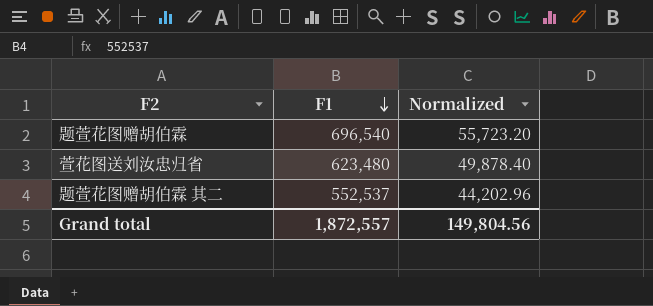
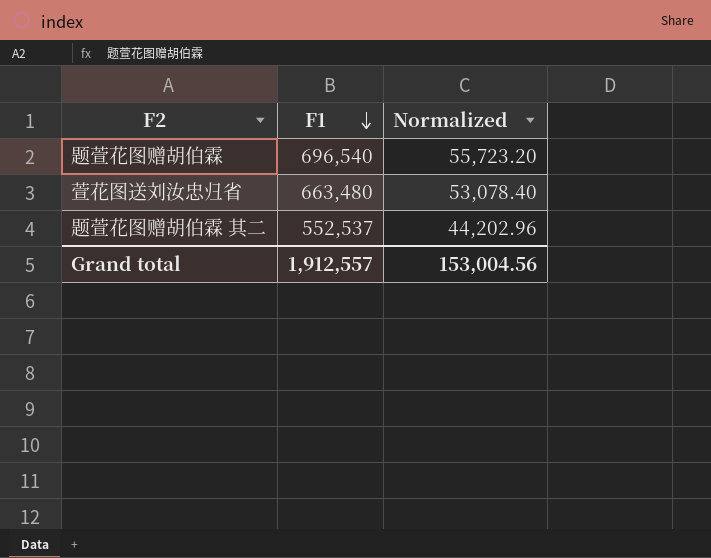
萱花图送刘汝忠归省 | F1: 623,480 -> 663,480
萱花图送刘汝忠归省 | Normalized: 49,878.40 -> 53,078.40
Grand total | F1: 1,872,557 -> 1,912,557
Grand total | Normalized: 149,804.56 -> 153,004.56

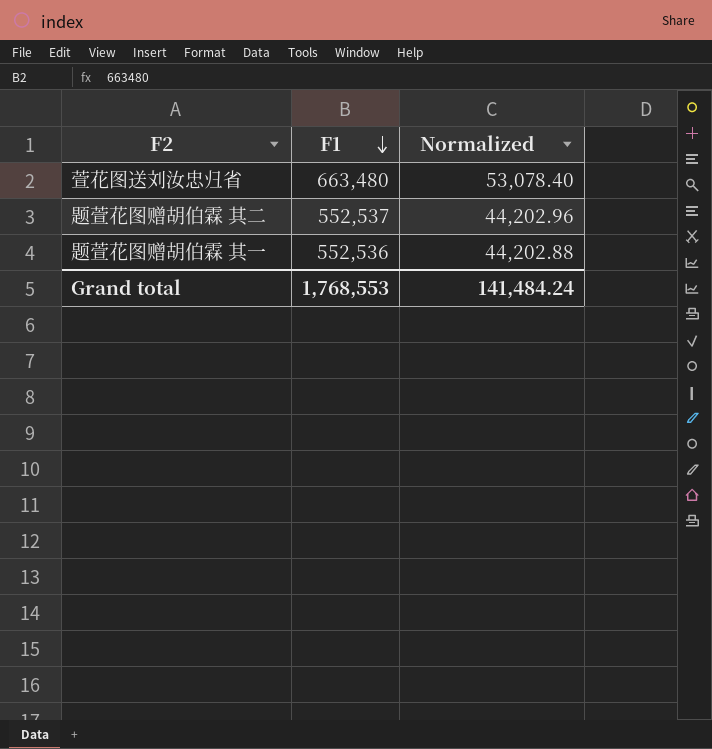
row 题萱花图赠胡伯霖: 696,540 | 55,723.20 -> none
row 题萱花图赠胡伯霖 其一: none -> 552,536 | 44,202.88
Grand total | F1: 1,912,557 -> 1,768,553
Grand total | Normalized: 153,004.56 -> 141,484.24

